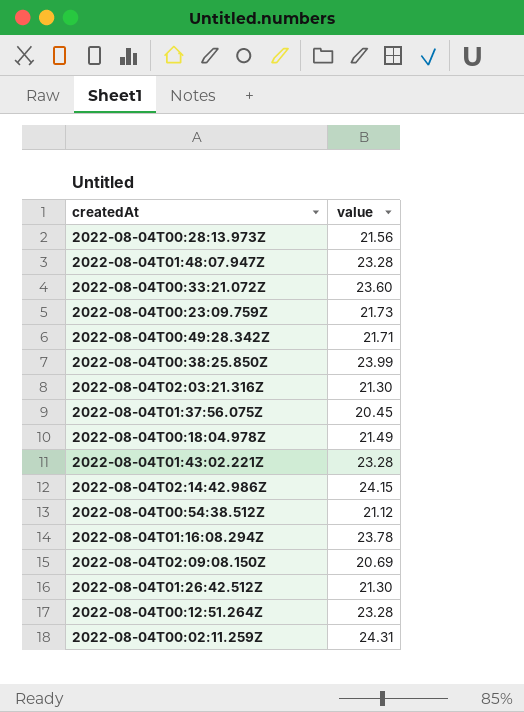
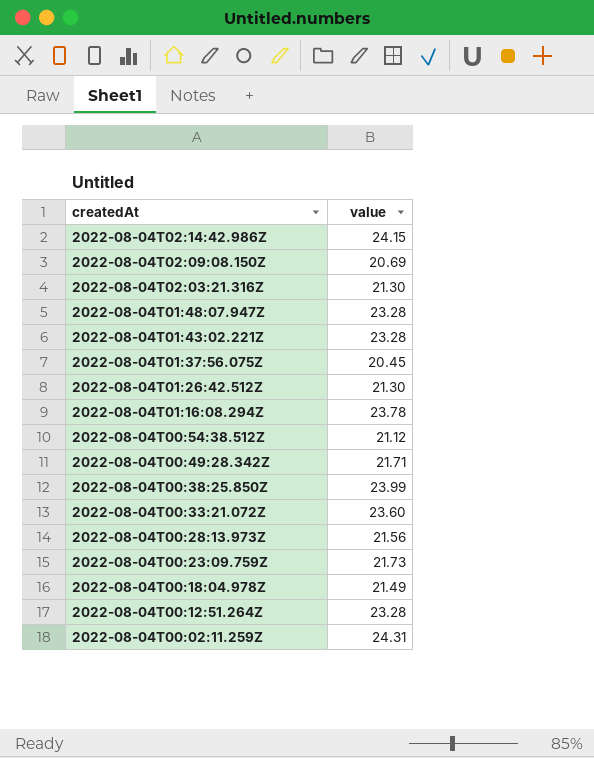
row order: none -> createdAt descending

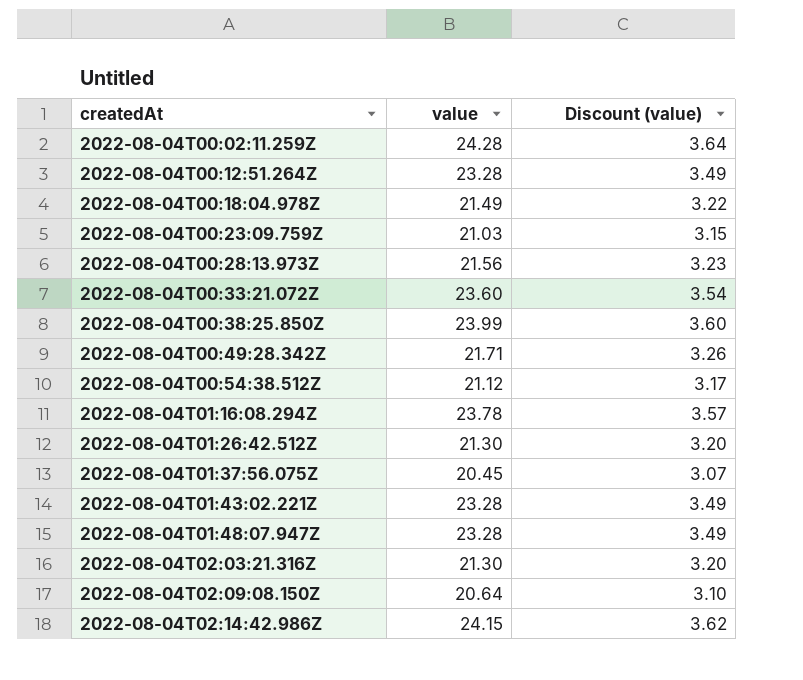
row order: createdAt descending -> createdAt ascending
column Discount (value) | formula: none -> [value] * 0.15
2022-08-04T00:02:11.259Z | value: 24.31 -> 24.28
2022-08-04T00:23:09.759Z | value: 21.73 -> 21.03
2022-08-04T02:09:08.150Z | value: 20.69 -> 20.64

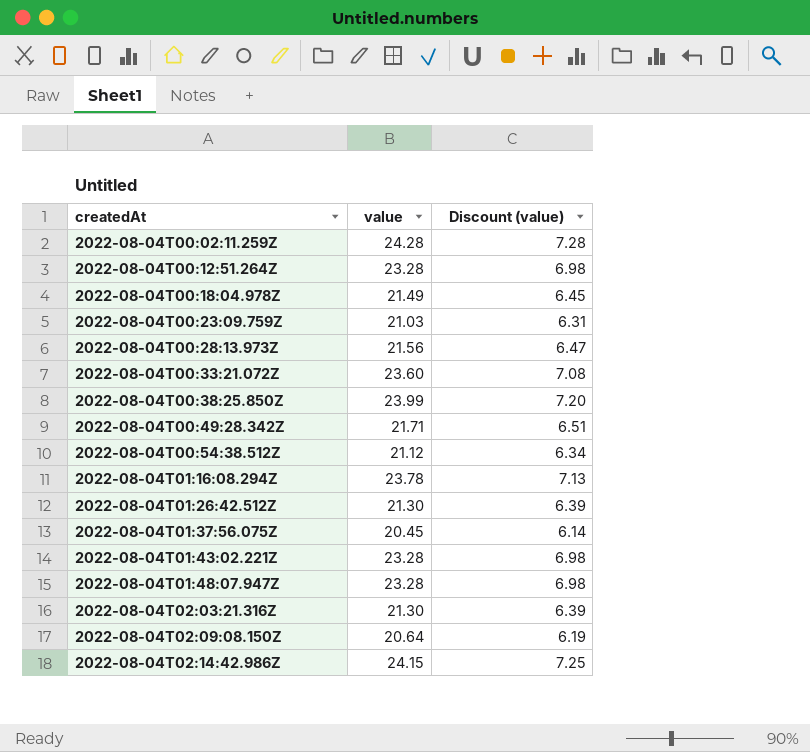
column Discount (value) | formula: [value] * 0.15 -> [value] * 0.3

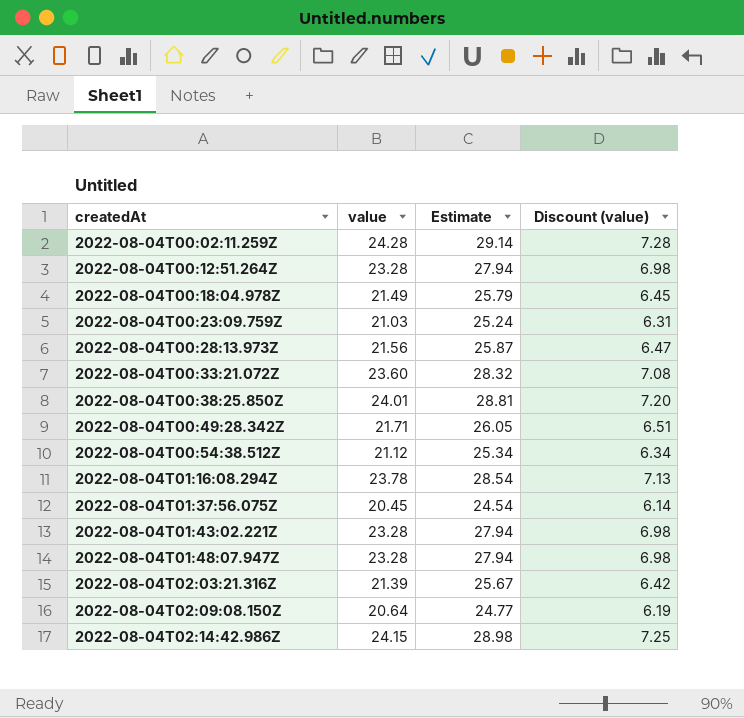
column Estimate | formula: none -> [value] * 1.2
row 2022-08-04T01:26:42.512Z: 21.30 | 6.39 -> none
2022-08-04T00:38:25.850Z | value: 23.99 -> 24.01
2022-08-04T02:03:21.316Z | value: 21.30 -> 21.39
2022-08-04T02:03:21.316Z | Discount (value): 6.39 -> 6.42

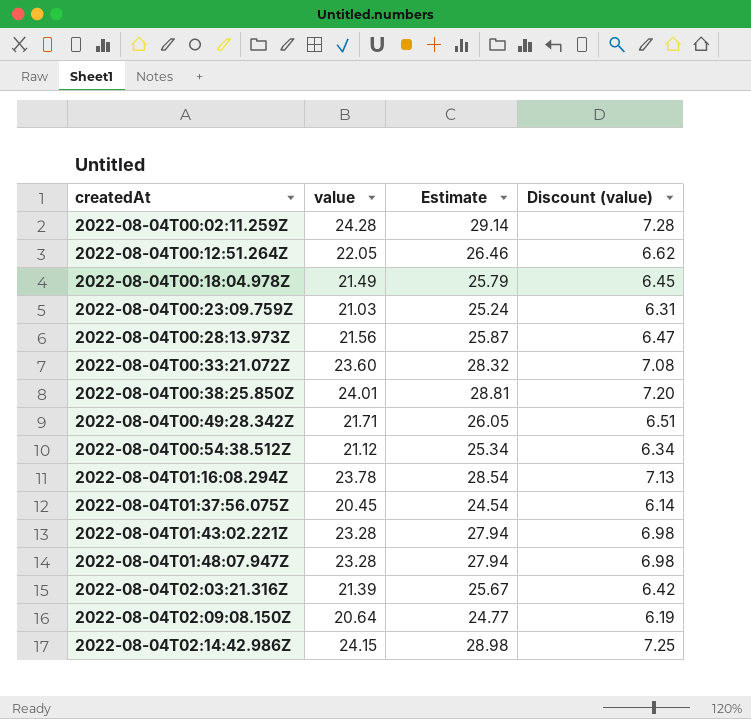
2022-08-04T00:12:51.264Z | value: 23.28 -> 22.05
2022-08-04T00:12:51.264Z | Estimate: 27.94 -> 26.46
2022-08-04T00:12:51.264Z | Discount (value): 6.98 -> 6.62

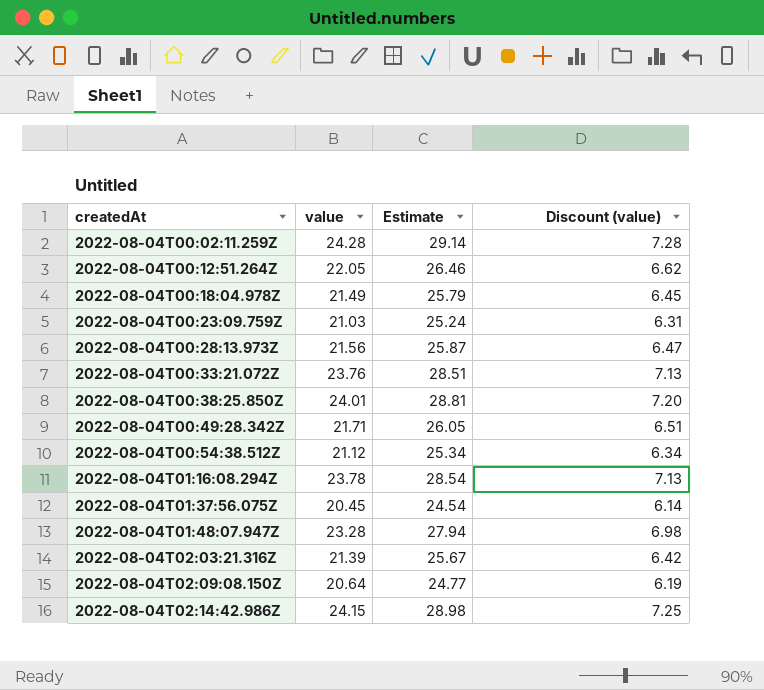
row 2022-08-04T01:43:02.221Z: 23.28 | 27.94 | 6.98 -> none
2022-08-04T00:33:21.072Z | value: 23.60 -> 23.76
2022-08-04T00:33:21.072Z | Estimate: 28.32 -> 28.51
2022-08-04T00:33:21.072Z | Discount (value): 7.08 -> 7.13

